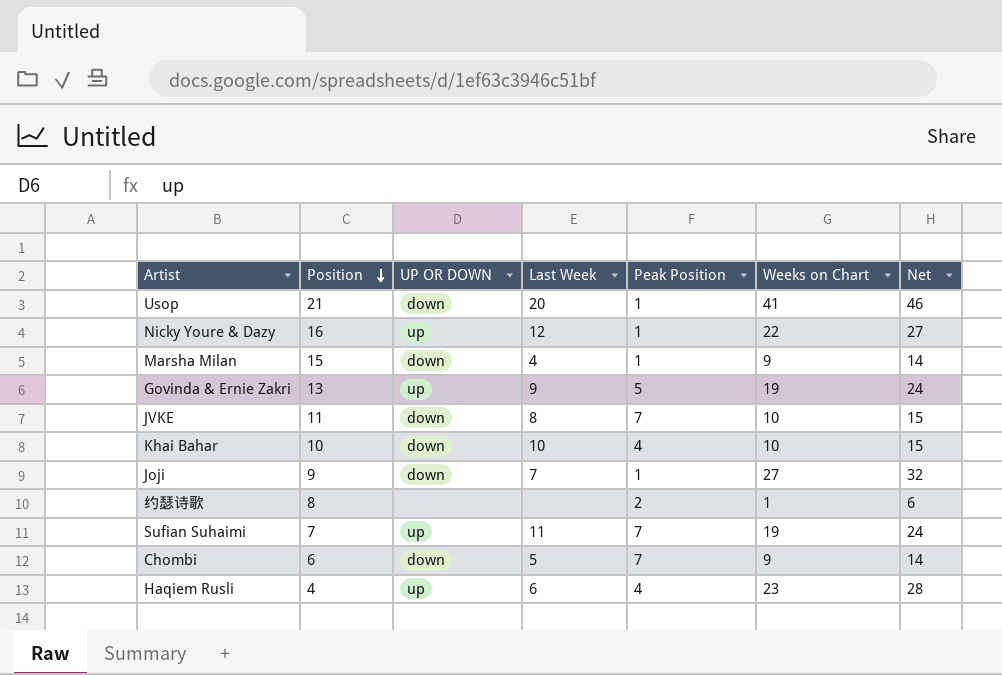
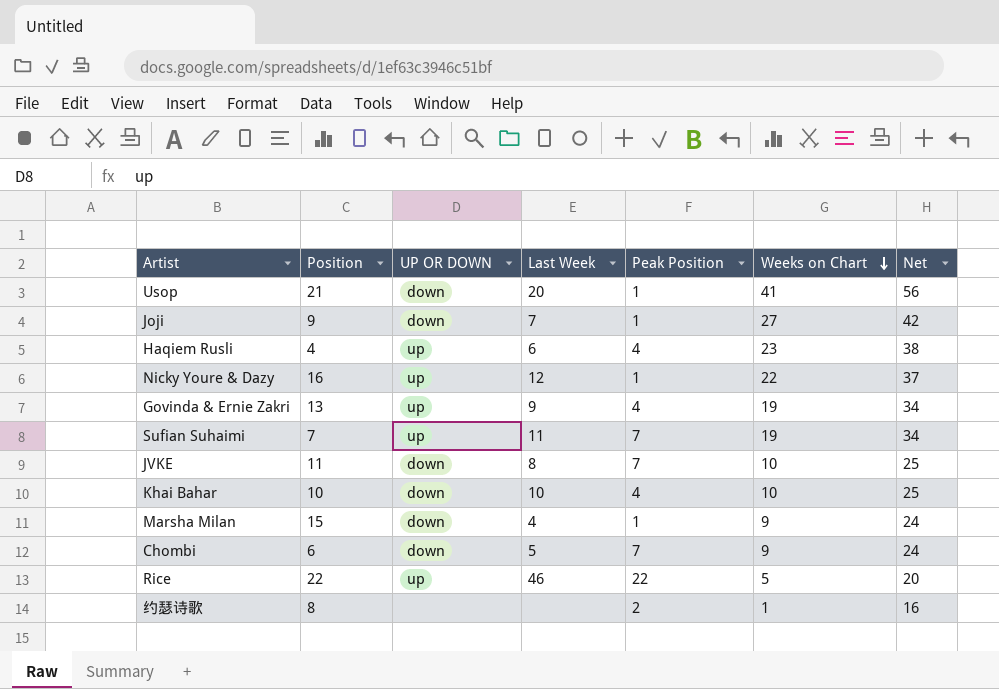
row order: Position descending -> Weeks on Chart descending
column Net | formula: [Weeks on Chart] + 5 -> [Weeks on Chart] + 15
Govinda & Ernie Zakri | Peak Position: 5 -> 4
row Rice: none -> 22 | up | 46 | 22 | 5 | 20

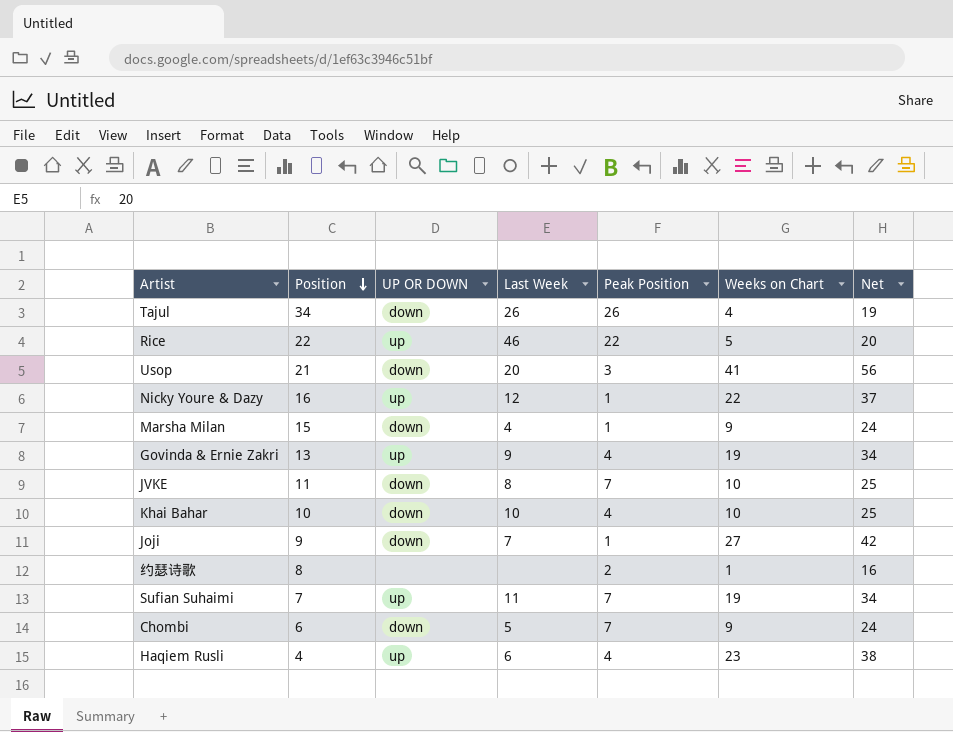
row order: Weeks on Chart descending -> Position descending
row Tajul: none -> 34 | down | 26 | 26 | 4 | 19
Usop | Peak Position: 1 -> 3

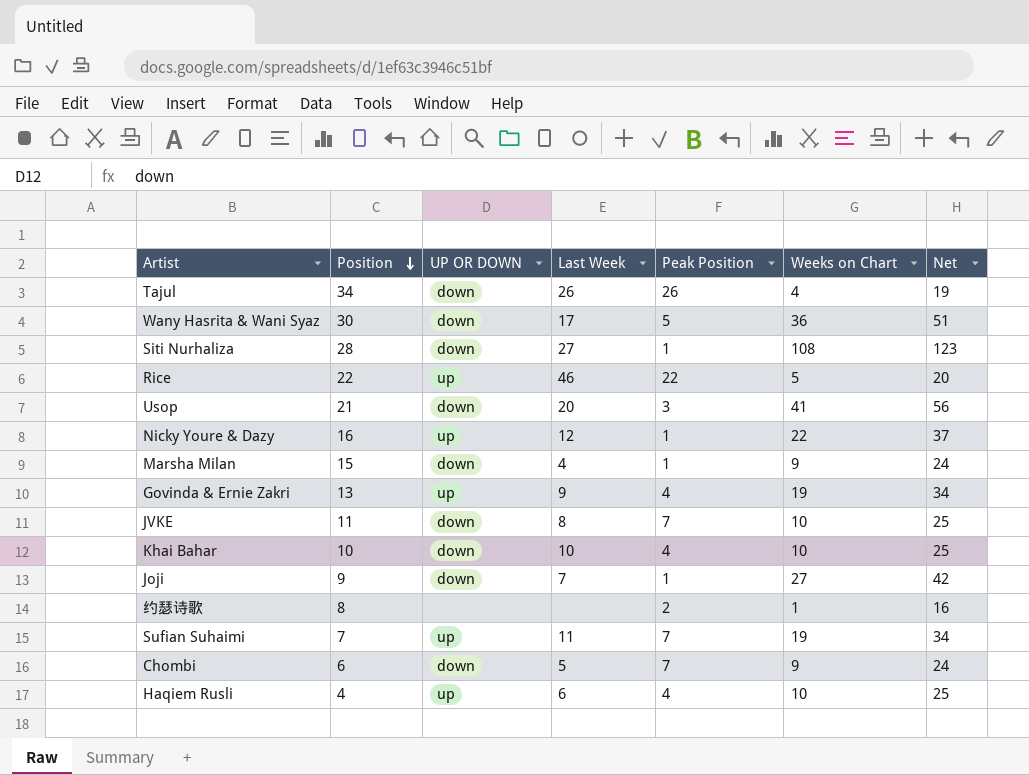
row Wany Hasrita & Wani Syaz: none -> 30 | down | 17 | 5 | 36 | 51
row Siti Nurhaliza: none -> 28 | down | 27 | 1 | 108 | 123
Haqiem Rusli | Weeks on Chart: 23 -> 10
Haqiem Rusli | Net: 38 -> 25

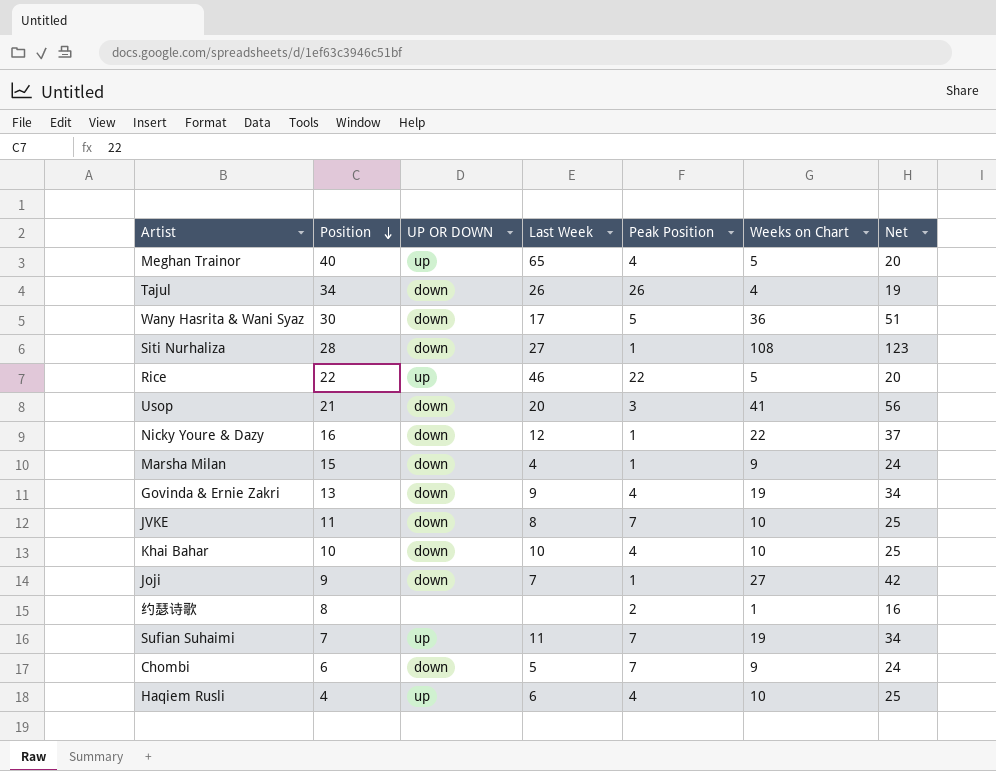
row Meghan Trainor: none -> 40 | up | 65 | 4 | 5 | 20
Nicky Youre & Dazy | UP OR DOWN: up -> down
Govinda & Ernie Zakri | UP OR DOWN: up -> down

